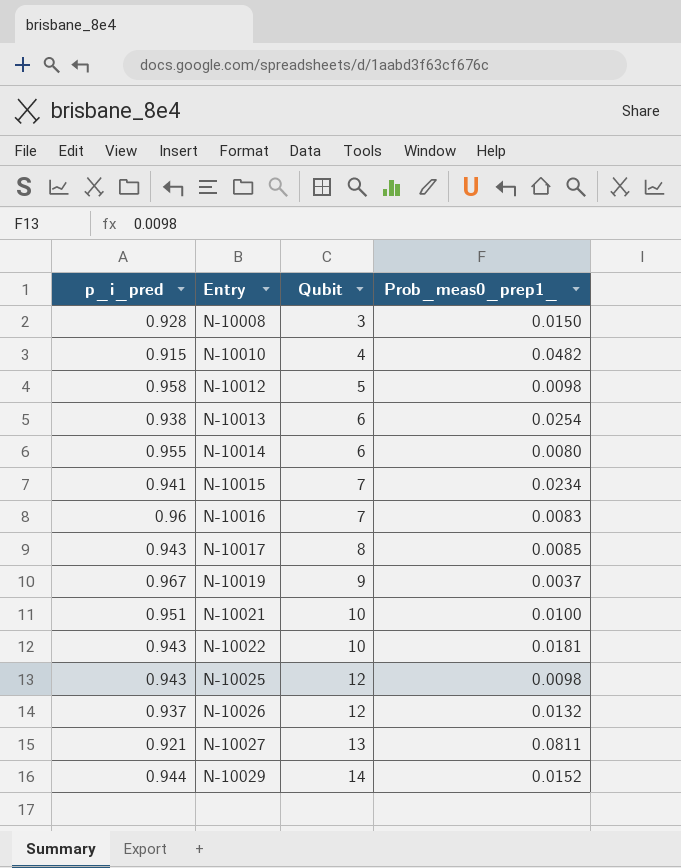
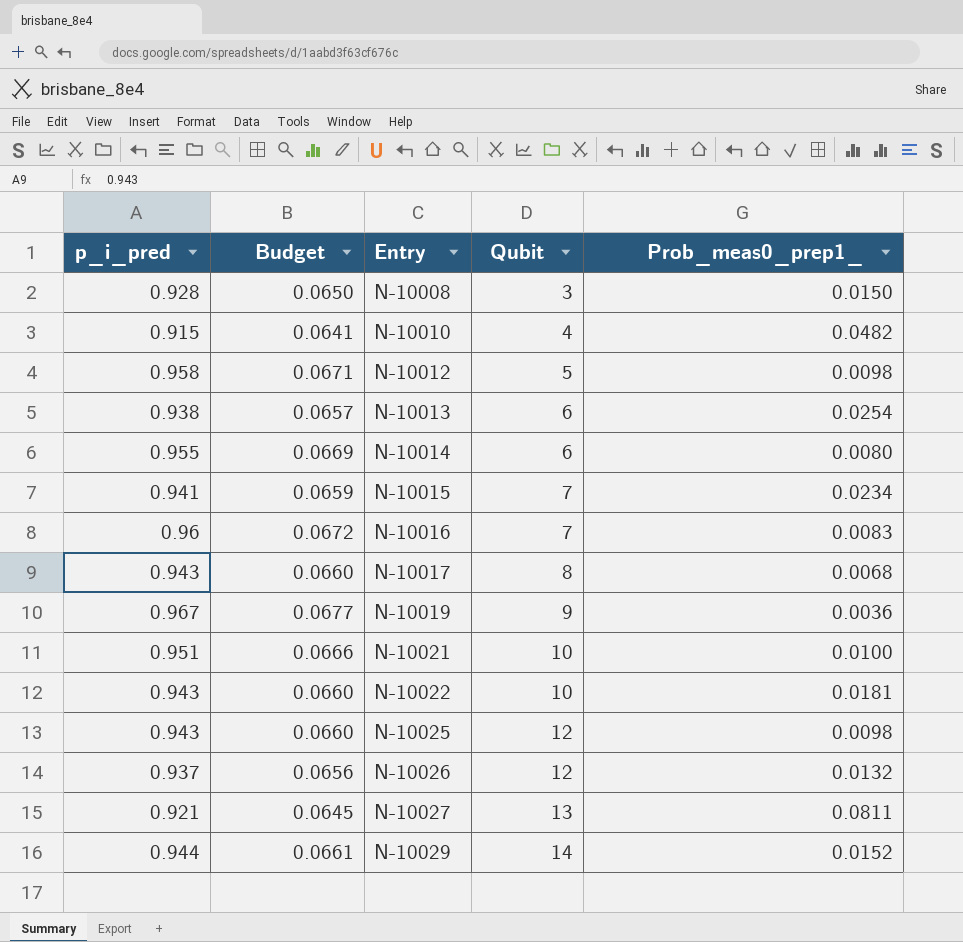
column Budget | formula: none -> [p_i_pred] * 0.07
N-10017 | Prob_meas0_prep1_: 0.0085 -> 0.0068
N-10019 | Prob_meas0_prep1_: 0.0037 -> 0.0036

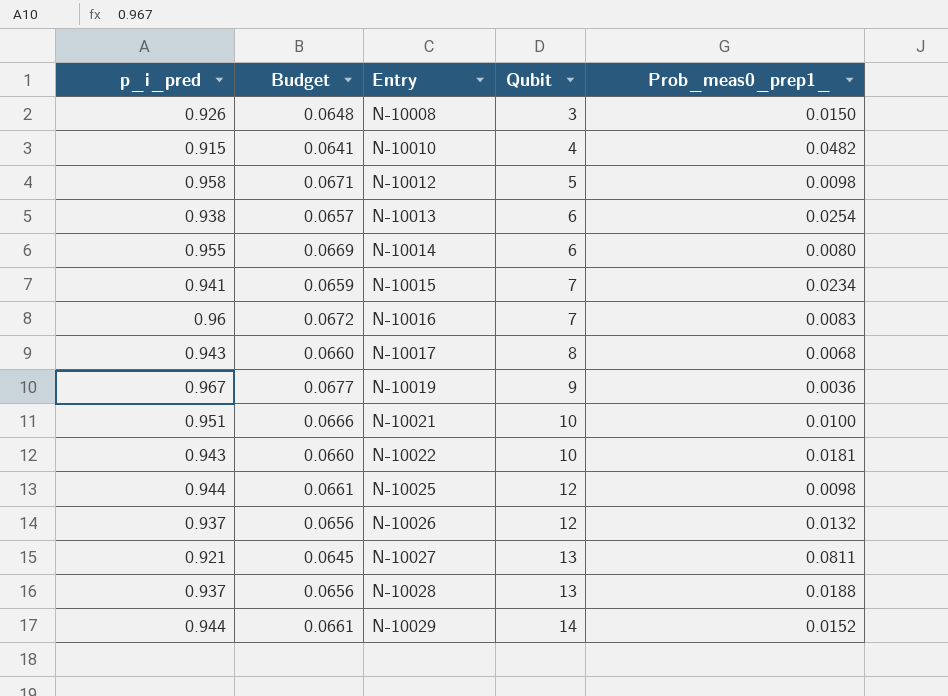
N-10008 | p_i_pred: 0.928 -> 0.926
N-10008 | Budget: 0.0650 -> 0.0648
N-10025 | p_i_pred: 0.943 -> 0.944
N-10025 | Budget: 0.0660 -> 0.0661
row N-10028: none -> 0.937 | 0.0656 | 13 | 0.0188

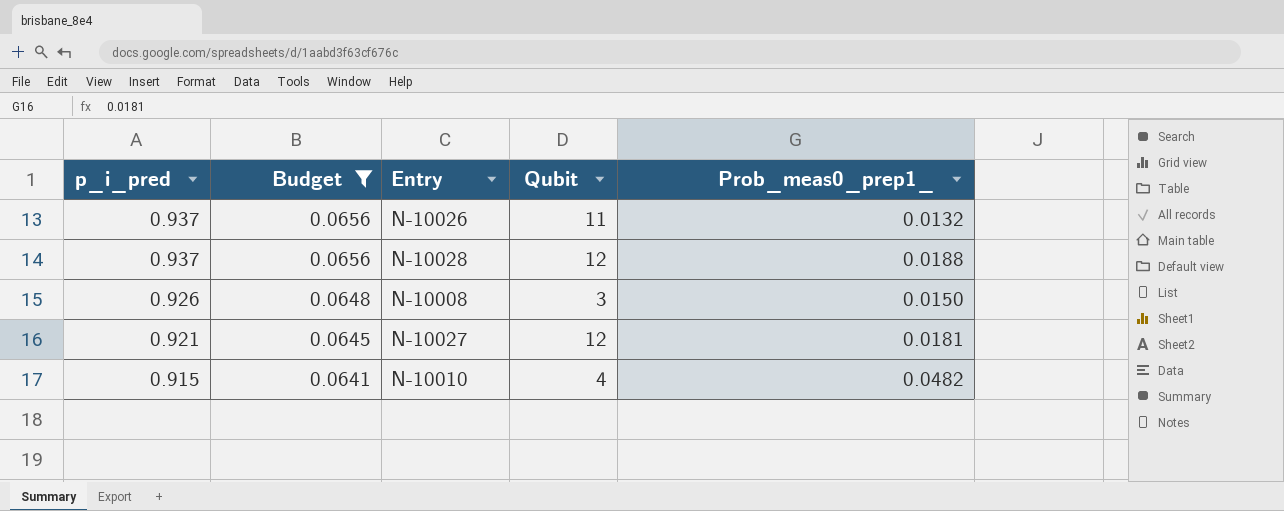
filter: none -> Budget <= 0.0656
row order: Entry ascending -> p_i_pred descending
N-10026 | Qubit: 12 -> 11
N-10028 | Qubit: 13 -> 12
N-10027 | Qubit: 13 -> 12
N-10027 | Prob_meas0_prep1_: 0.0811 -> 0.0181

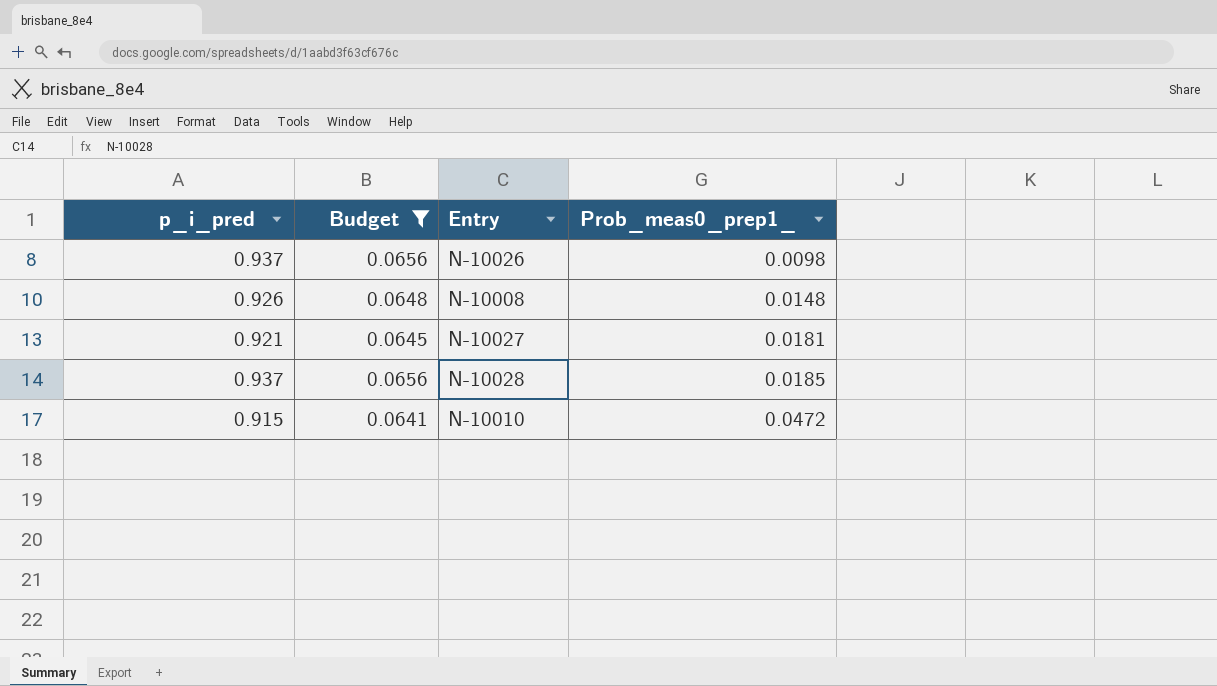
row order: p_i_pred descending -> Prob_meas0_prep1_ ascending
column Qubit | position: 4 -> none
N-10026 | Prob_meas0_prep1_: 0.0132 -> 0.0098
N-10008 | Prob_meas0_prep1_: 0.0150 -> 0.0148
N-10028 | Prob_meas0_prep1_: 0.0188 -> 0.0185
N-10010 | Prob_meas0_prep1_: 0.0482 -> 0.0472

